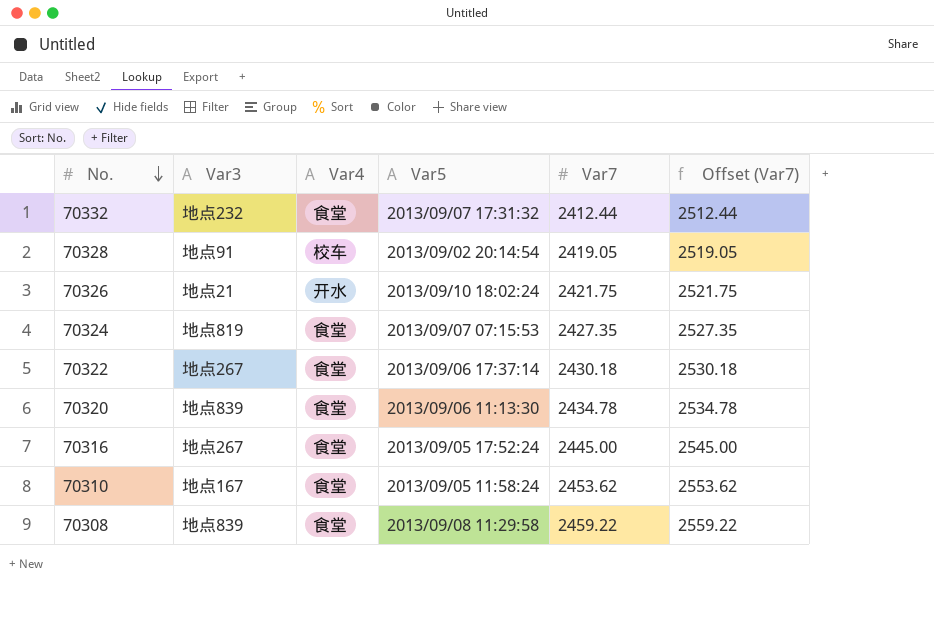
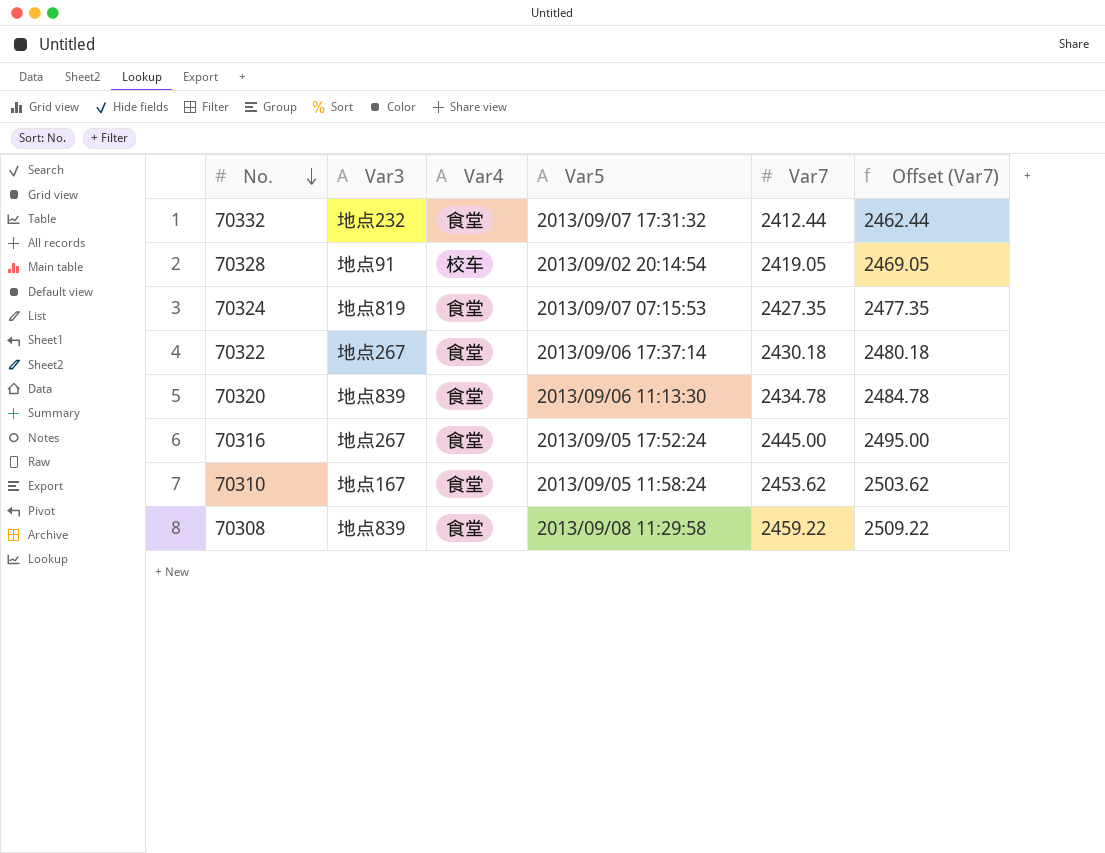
column Offset (Var7) | formula: [Var7] + 100 -> [Var7] + 50
row 70326: 地点21 | 开水 | 2013/09/10 18:02:24 | 2421.75 | 2521.75 -> none

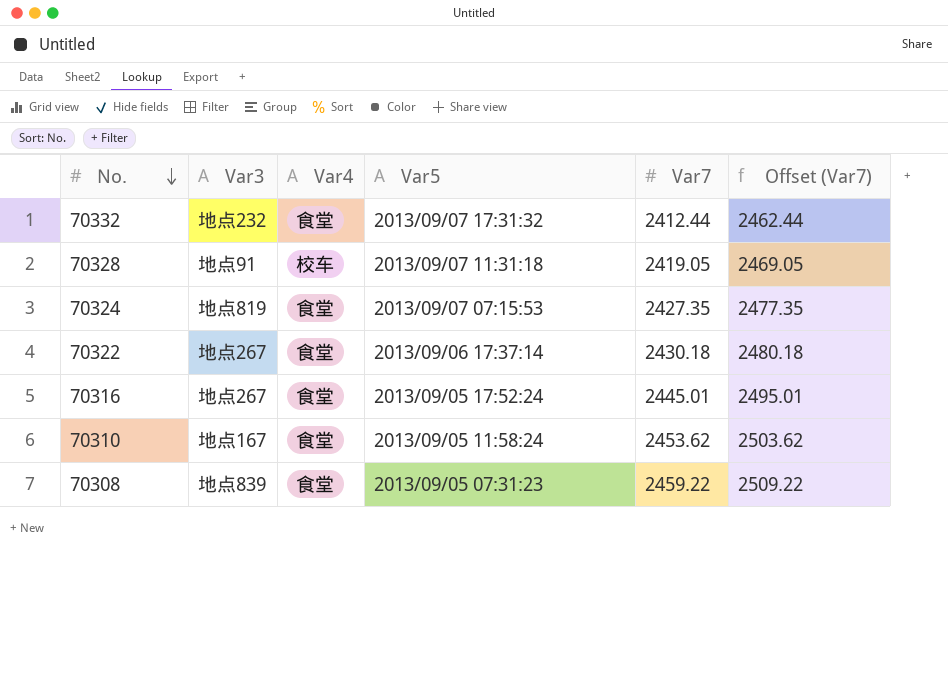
row 70320: 地点839 | 食堂 | 2013/09/06 11:13:30 | 2434.78 | 2484.78 -> none
70328 | Var5: 2013/09/02 20:14:54 -> 2013/09/07 11:31:18
70316 | Var7: 2445.00 -> 2445.01
70316 | Offset (Var7): 2495.00 -> 2495.01
70308 | Var5: 2013/09/08 11:29:58 -> 2013/09/05 07:31:23

